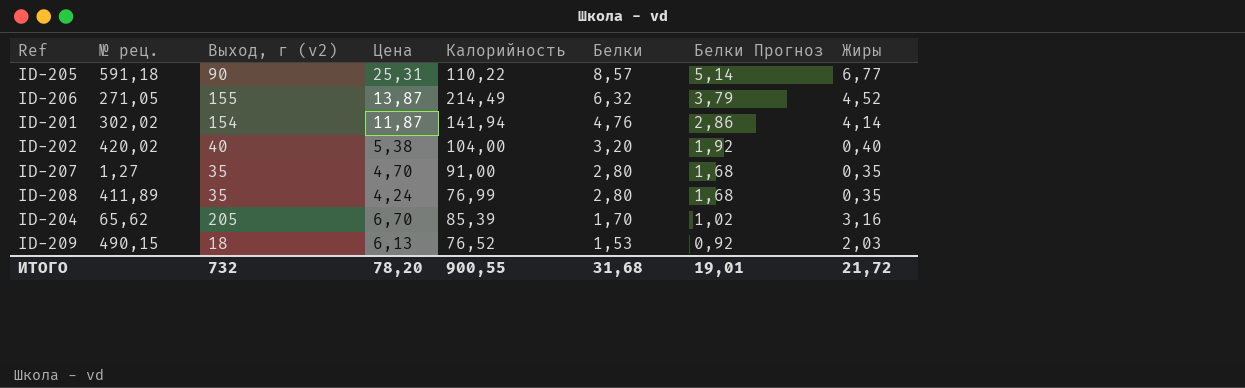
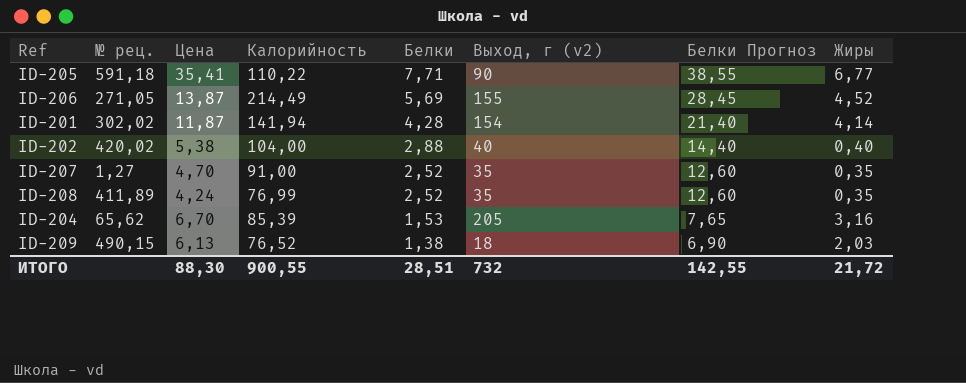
column Выход, г (v2) | position: 3 -> 6
column Белки Прогноз | formula: [Белки] * 0,6 -> [Белки] * 5
ID-205 | Цена: 25,31 -> 35,41
ID-205 | Белки: 8,57 -> 7,71
ID-206 | Белки: 6,32 -> 5,69
ID-201 | Белки: 4,76 -> 4,28
ID-202 | Белки: 3,20 -> 2,88
ID-207 | Белки: 2,80 -> 2,52
ID-208 | Белки: 2,80 -> 2,52
ID-204 | Белки: 1,70 -> 1,53
ID-209 | Белки: 1,53 -> 1,38
ИТОГО | Цена: 78,20 -> 88,30
ИТОГО | Белки: 31,68 -> 28,51
ИТОГО | Белки Прогноз: 19,01 -> 142,55

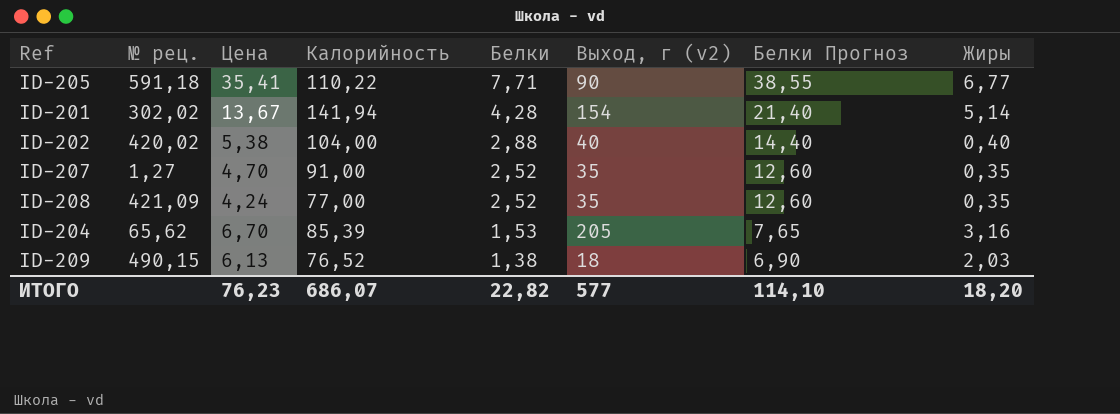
row ID-206: 271,05 | 13,87 | 214,49 | 5,69 | 155 | 28,45 | 4,52 -> none
ID-201 | Цена: 11,87 -> 13,67
ID-201 | Жиры: 4,14 -> 5,14
ID-208 | № рец.: 411,89 -> 421,09
ID-208 | Калорийность: 76,99 -> 77,00
ИТОГО | Цена: 88,30 -> 76,23
ИТОГО | Калорийность: 900,55 -> 686,07
ИТОГО | Белки: 28,51 -> 22,82
ИТОГО | Выход, г (v2): 732 -> 577
ИТОГО | Белки Прогноз: 142,55 -> 114,10
ИТОГО | Жиры: 21,72 -> 18,20

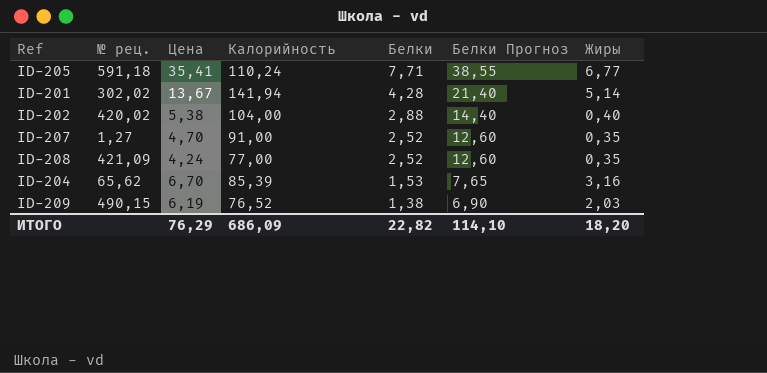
column Выход, г (v2) | position: 6 -> none
ID-205 | Калорийность: 110,22 -> 110,24
ID-209 | Цена: 6,13 -> 6,19
ИТОГО | Цена: 76,23 -> 76,29
ИТОГО | Калорийность: 686,07 -> 686,09

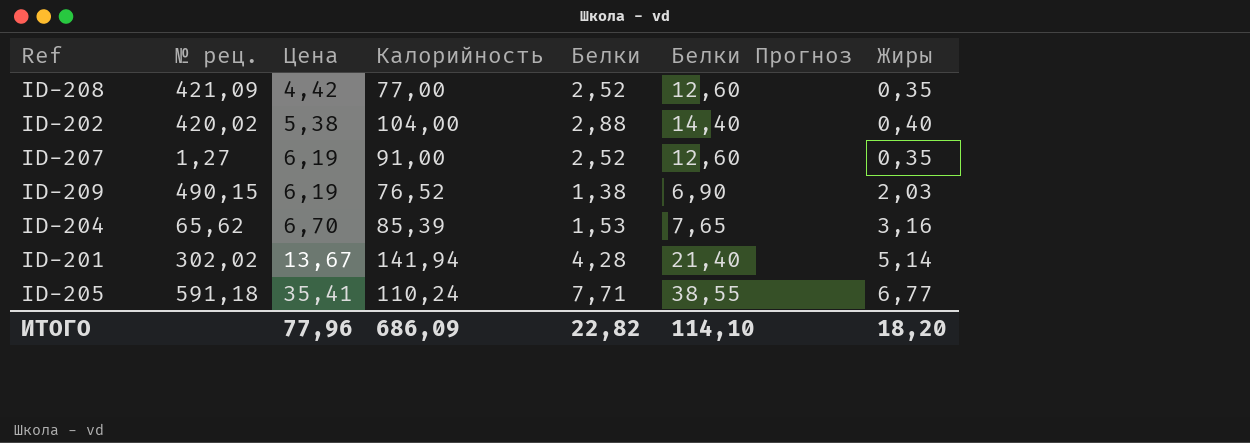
row order: Белки descending -> Цена ascending
ID-208 | Цена: 4,24 -> 4,42
ID-207 | Цена: 4,70 -> 6,19
ИТОГО | Цена: 76,29 -> 77,96

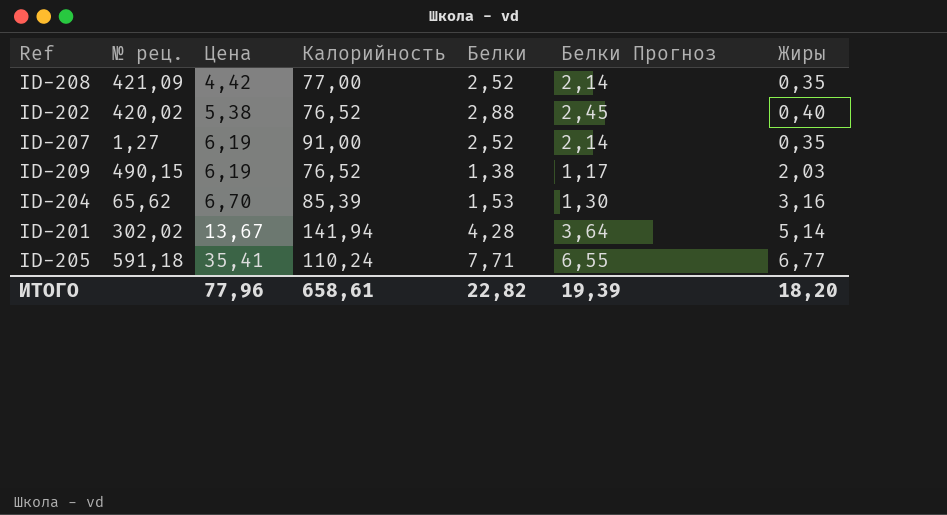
column Белки Прогноз | formula: [Белки] * 5 -> [Белки] * 0,85
ID-202 | Калорийность: 104,00 -> 76,52
ИТОГО | Калорийность: 686,09 -> 658,61
ИТОГО | Белки Прогноз: 114,10 -> 19,39

